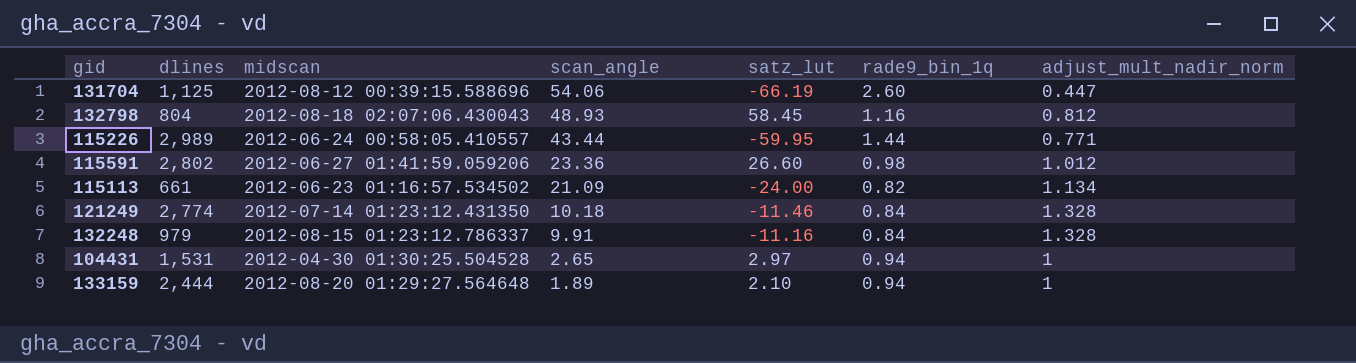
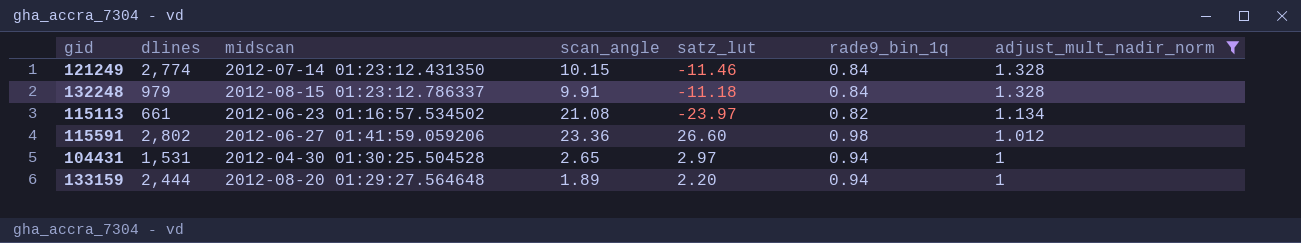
filter: none -> adjust_mult_nadir_norm >= 1
row order: scan_angle descending -> adjust_mult_nadir_norm descending
121249 | scan_angle: 10.18 -> 10.15
132248 | satz_lut: -11.16 -> -11.18
115113 | scan_angle: 21.09 -> 21.08
115113 | satz_lut: -24.00 -> -23.97
133159 | satz_lut: 2.10 -> 2.20

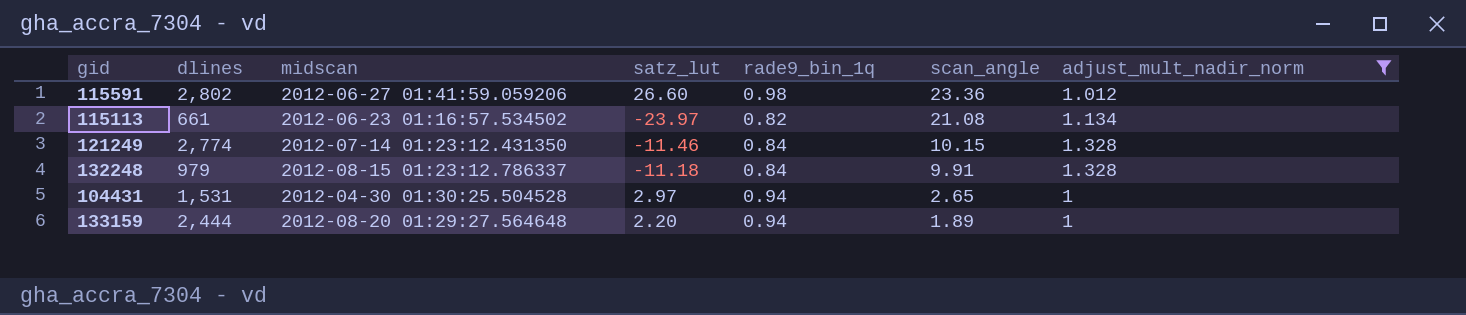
row order: adjust_mult_nadir_norm descending -> scan_angle descending
column scan_angle | position: 4 -> 6

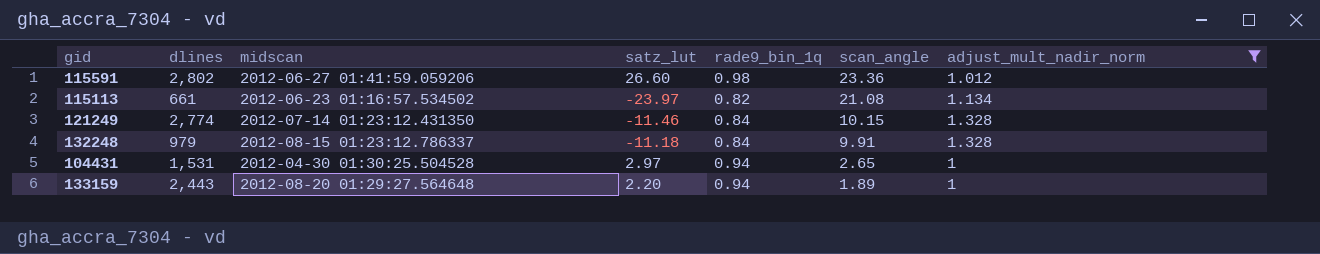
133159 | dlines: 2,444 -> 2,443

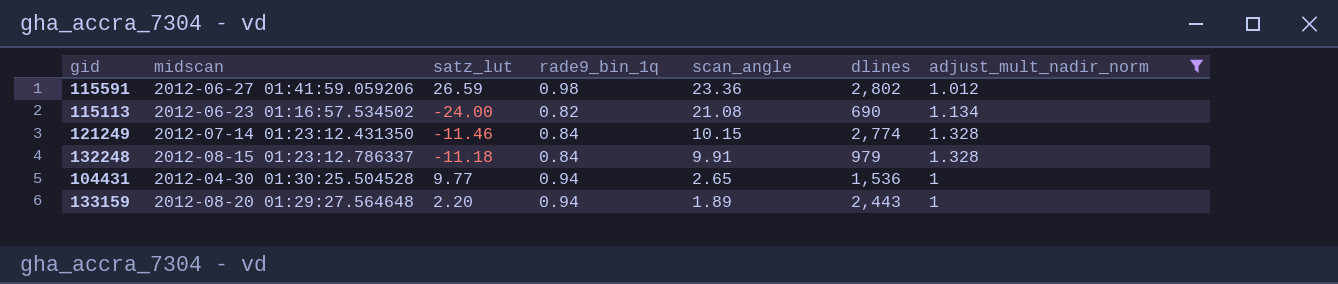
column dlines | position: 2 -> 6
115591 | satz_lut: 26.60 -> 26.59
115113 | satz_lut: -23.97 -> -24.00
115113 | dlines: 661 -> 690
104431 | satz_lut: 2.97 -> 9.77
104431 | dlines: 1,531 -> 1,536

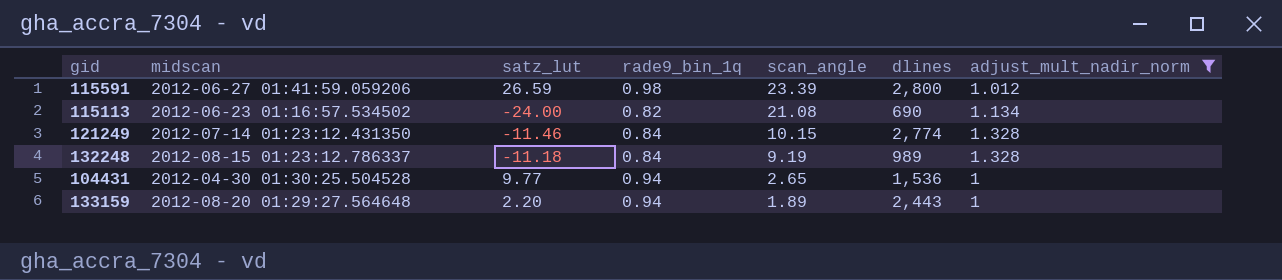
115591 | scan_angle: 23.36 -> 23.39
115591 | dlines: 2,802 -> 2,800
132248 | scan_angle: 9.91 -> 9.19
132248 | dlines: 979 -> 989

